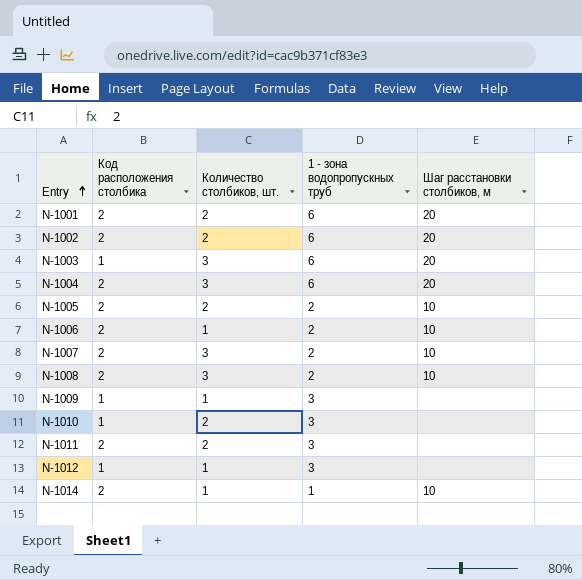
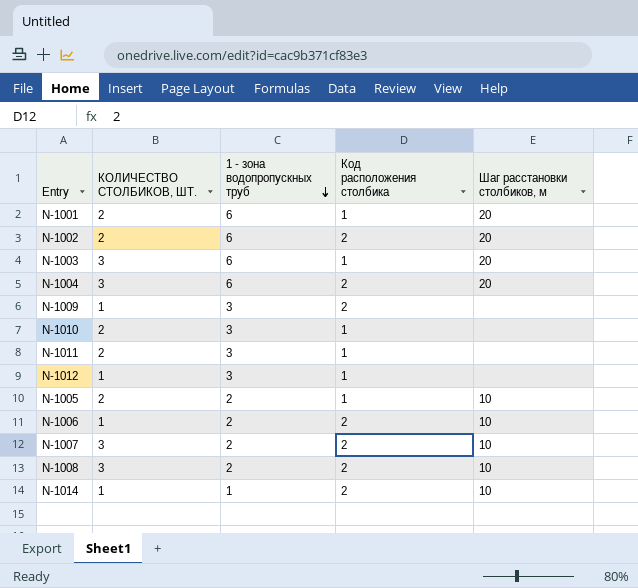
row order: Entry ascending -> 1 - зона водопропускных труб descending
column name: Количество столбиков, шт. -> КОЛИЧЕСТВО СТОЛБИКОВ, ШТ.
column Код расположения столбика | position: 2 -> 4
N-1001 | Код расположения столбика: 2 -> 1
N-1009 | Код расположения столбика: 1 -> 2
N-1011 | Код расположения столбика: 2 -> 1
N-1005 | Код расположения столбика: 2 -> 1

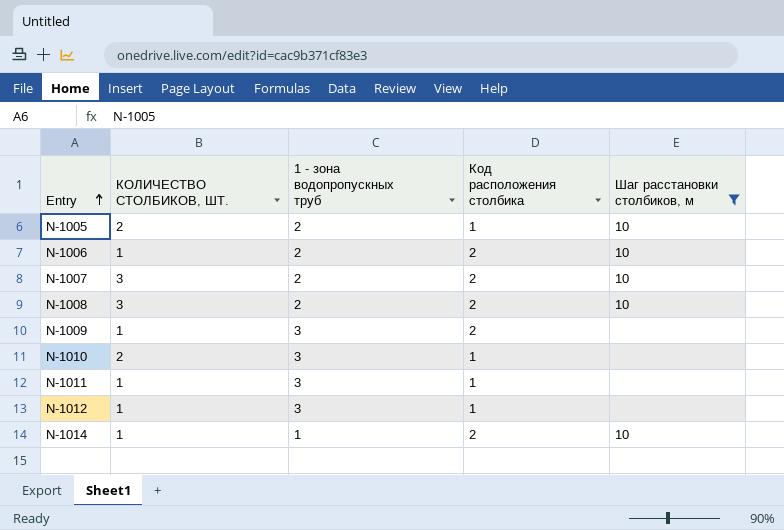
filter: none -> Шаг расстановки столбиков, м != 20
row order: 1 - зона водопропускных труб descending -> Entry ascending
N-1011 | КОЛИЧЕСТВО СТОЛБИКОВ, ШТ.: 2 -> 1

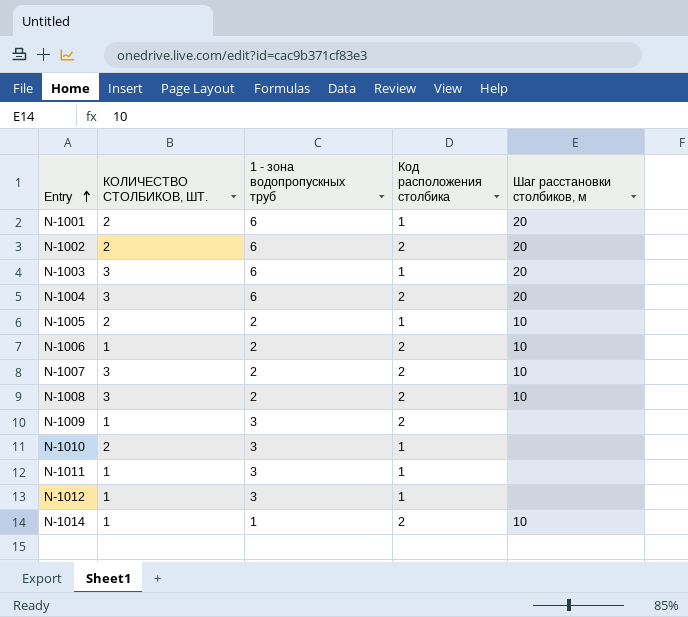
filter: Шаг расстановки столбиков, м != 20 -> none

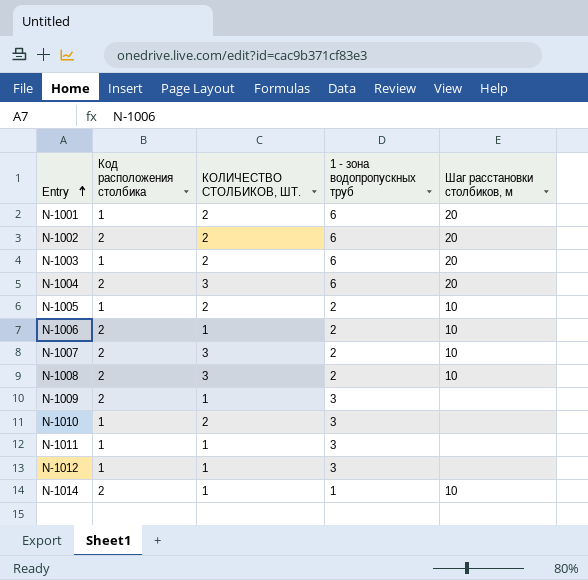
column Код расположения столбика | position: 4 -> 2
N-1003 | КОЛИЧЕСТВО СТОЛБИКОВ, ШТ.: 3 -> 2

